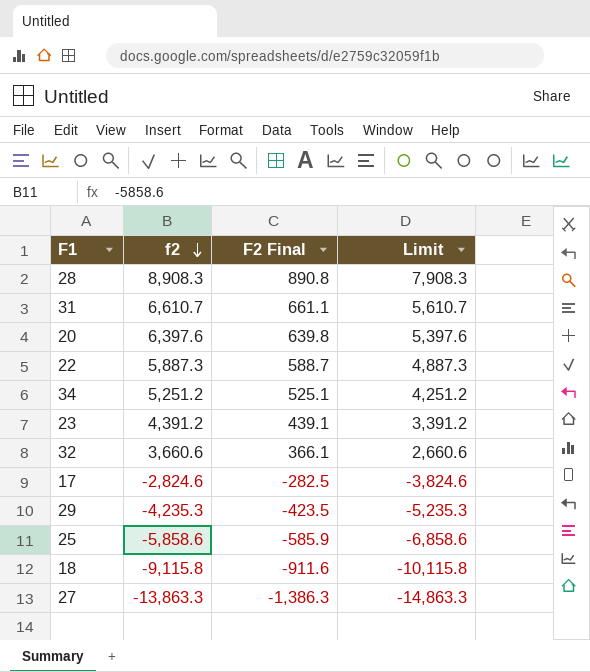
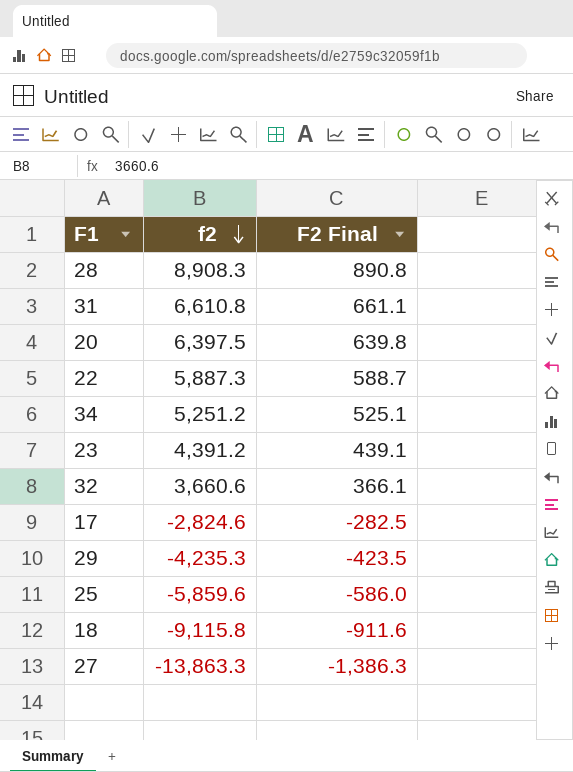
column Limit | formula: [f2] - 1000 -> none
31 | f2: 6,610.7 -> 6,610.8
20 | f2: 6,397.6 -> 6,397.5
25 | f2: -5,858.6 -> -5,859.6
25 | F2 Final: -585.9 -> -586.0

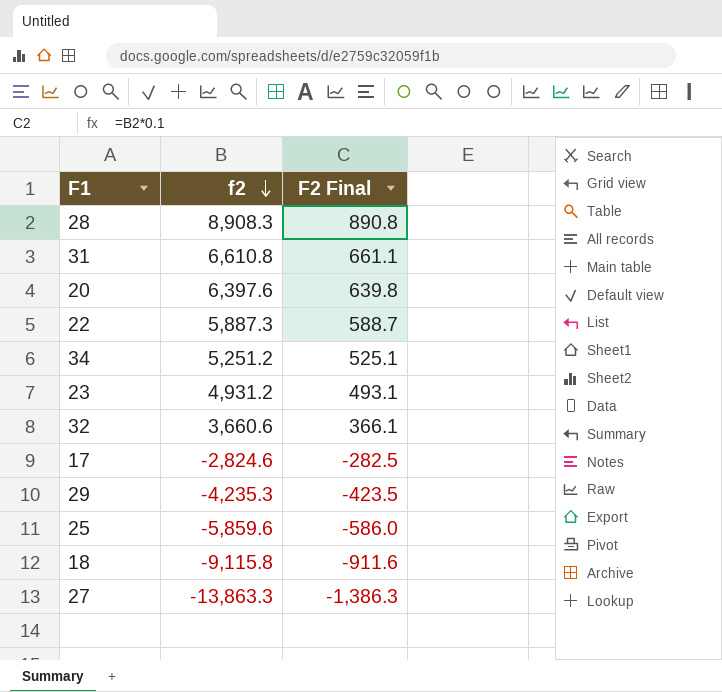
20 | f2: 6,397.5 -> 6,397.6
23 | f2: 4,391.2 -> 4,931.2
23 | F2 Final: 439.1 -> 493.1

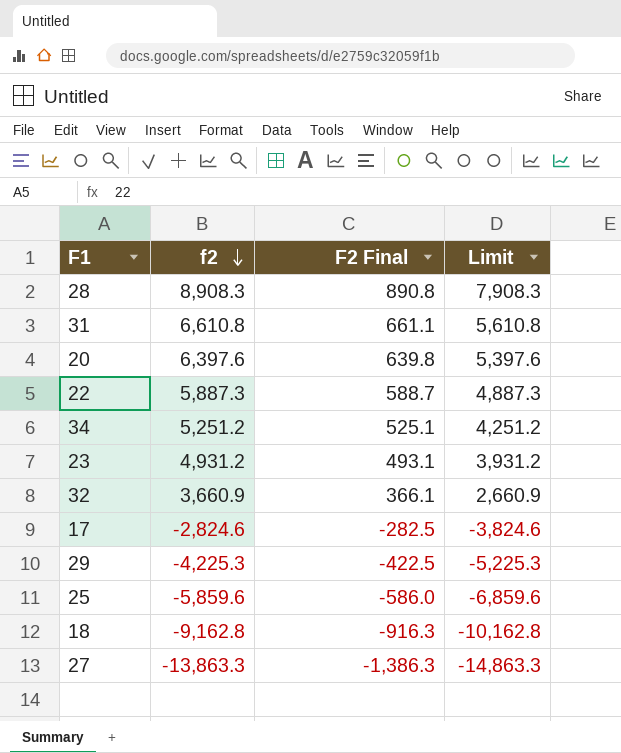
column Limit | formula: none -> [f2] - 1000
32 | f2: 3,660.6 -> 3,660.9
29 | f2: -4,235.3 -> -4,225.3
29 | F2 Final: -423.5 -> -422.5
18 | f2: -9,115.8 -> -9,162.8
18 | F2 Final: -911.6 -> -916.3

